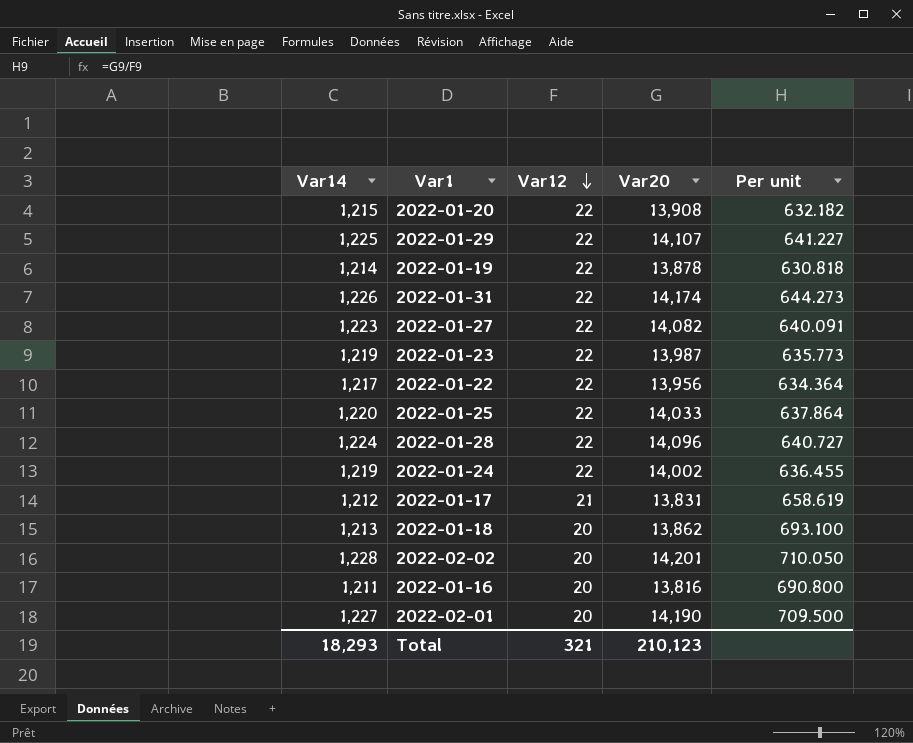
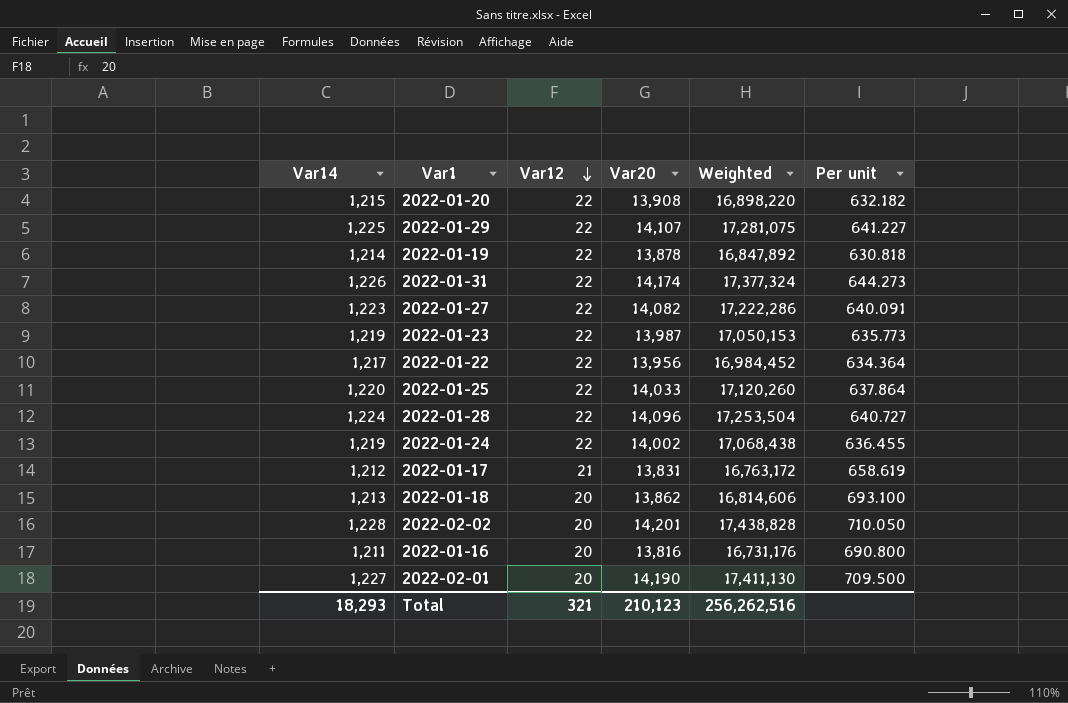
column Weighted | formula: none -> [Var14] * [Var20]

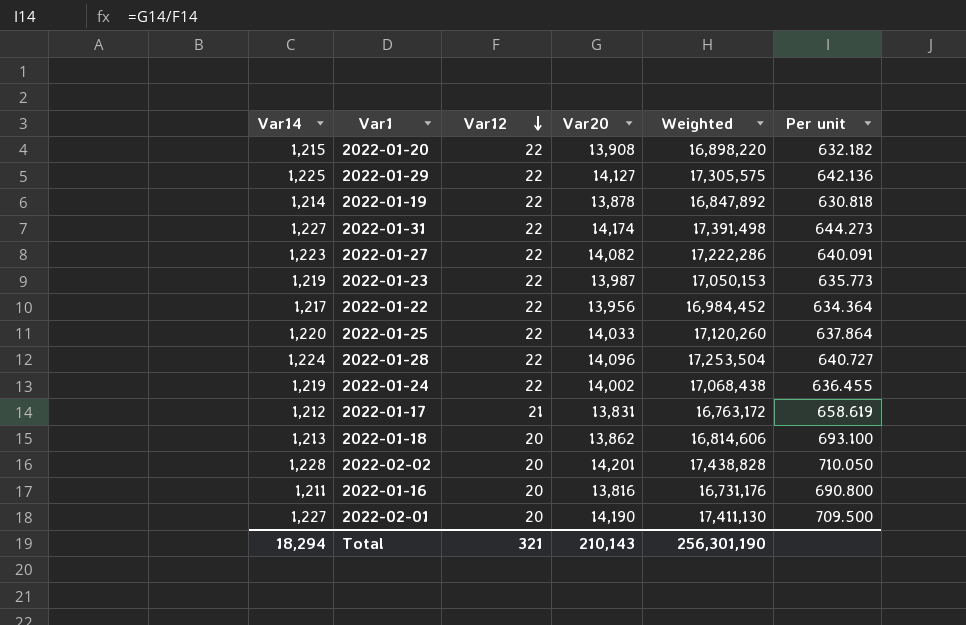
2022-01-29 | Var20: 14,107 -> 14,127
2022-01-29 | Weighted: 17,281,075 -> 17,305,575
2022-01-29 | Per unit: 641.227 -> 642.136
2022-01-31 | Var14: 1,226 -> 1,227
2022-01-31 | Weighted: 17,377,324 -> 17,391,498
Total | Var14: 18,293 -> 18,294
Total | Var20: 210,123 -> 210,143
Total | Weighted: 256,262,516 -> 256,301,190

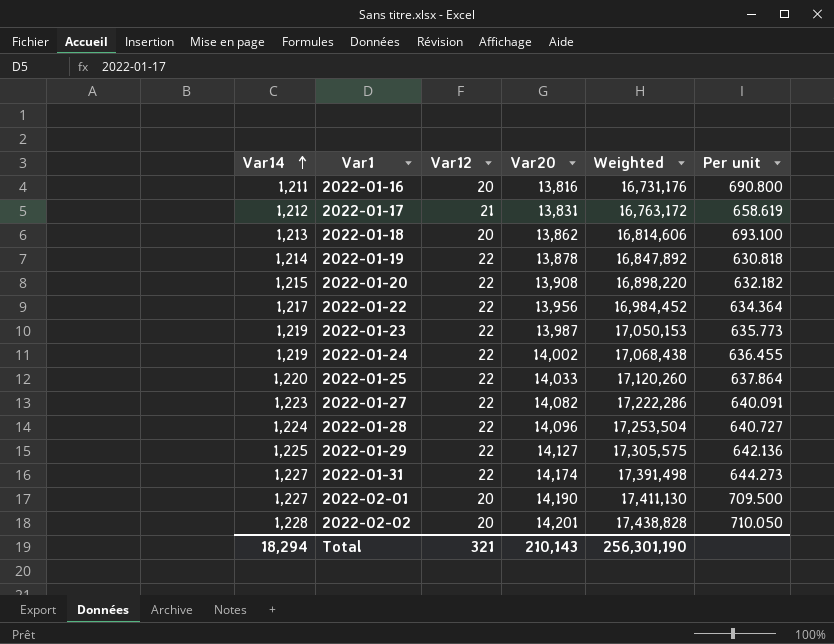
row order: Var12 descending -> Var14 ascending

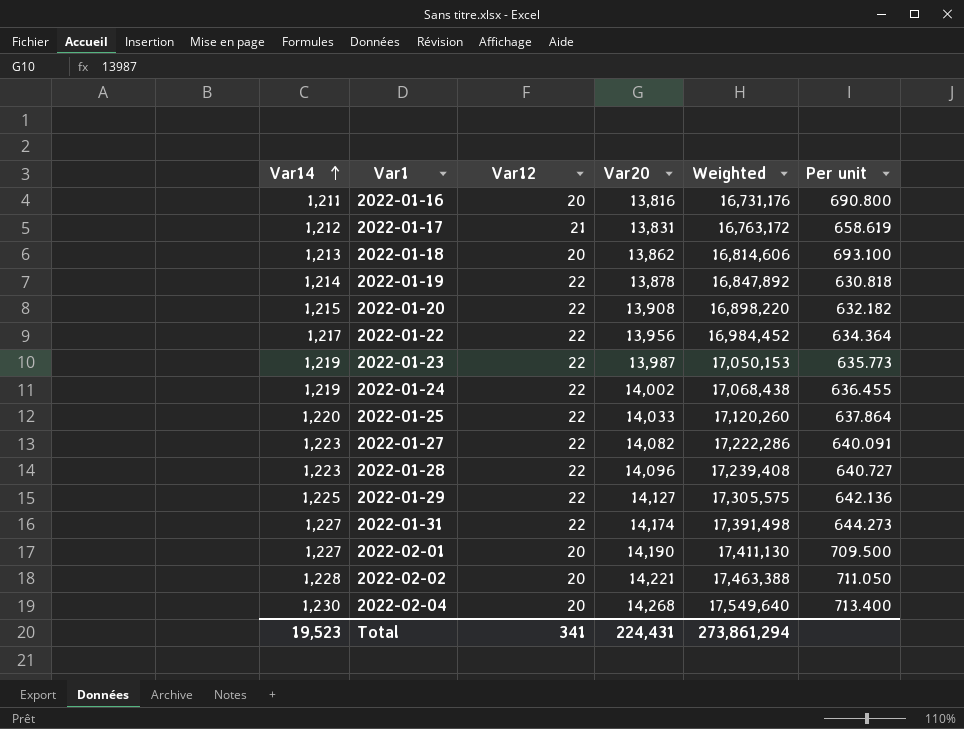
2022-01-28 | Var14: 1,224 -> 1,223
2022-01-28 | Weighted: 17,253,504 -> 17,239,408
2022-02-02 | Var20: 14,201 -> 14,221
2022-02-02 | Weighted: 17,438,828 -> 17,463,388
2022-02-02 | Per unit: 710.050 -> 711.050
row 2022-02-04: none -> 1,230 | 20 | 14,268 | 17,549,640 | 713.400
Total | Var14: 18,294 -> 19,523
Total | Var12: 321 -> 341
Total | Var20: 210,143 -> 224,431
Total | Weighted: 256,301,190 -> 273,861,294

